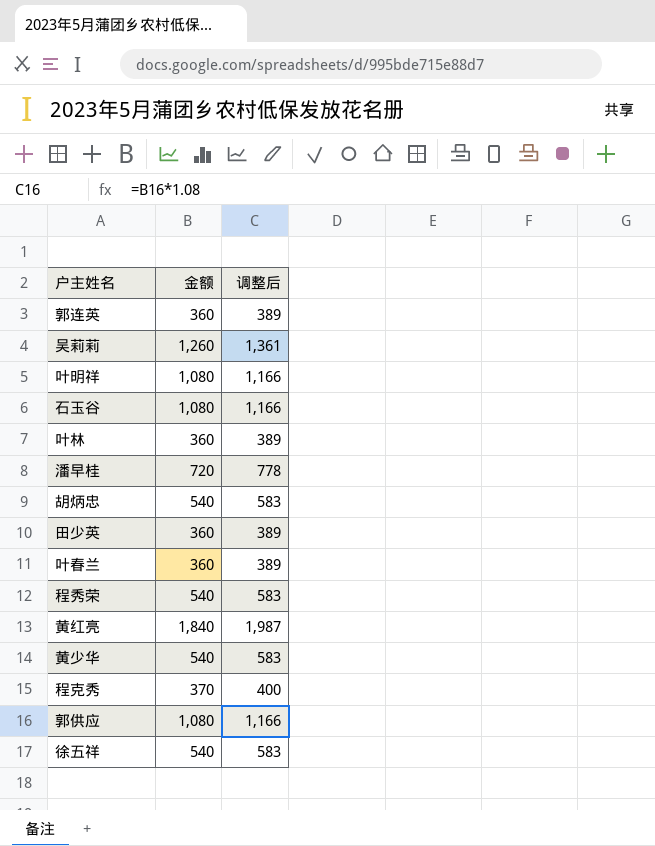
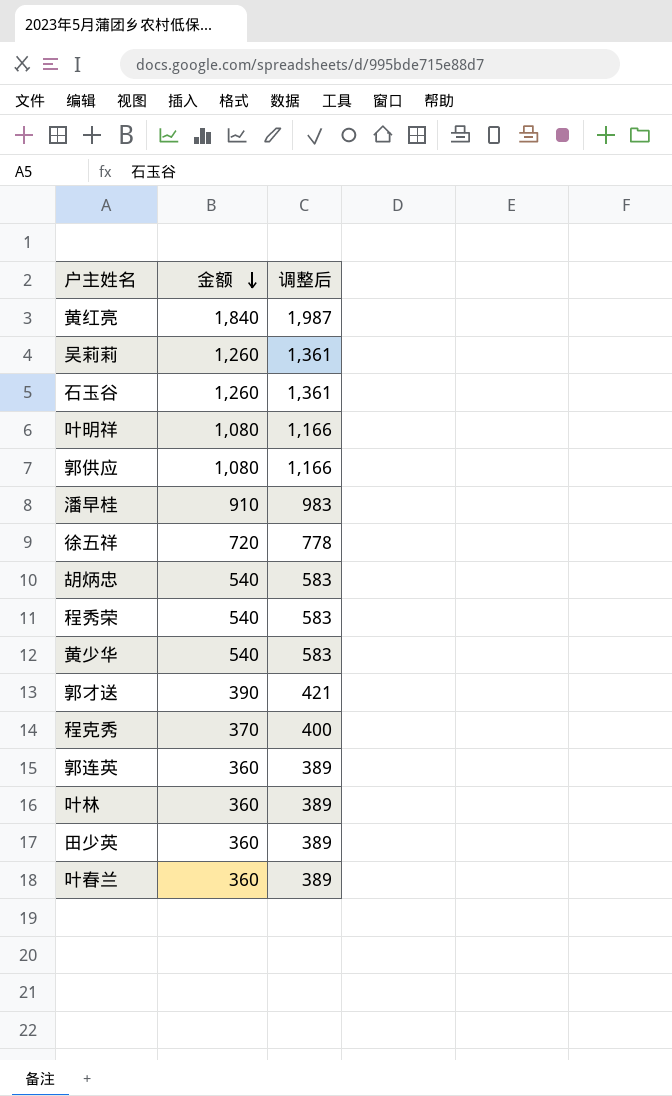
row order: none -> 金额 descending
石玉谷 | 金额: 1,080 -> 1,260
石玉谷 | 调整后: 1,166 -> 1,361
潘早桂 | 金额: 720 -> 910
潘早桂 | 调整后: 778 -> 983
徐五祥 | 金额: 540 -> 720
徐五祥 | 调整后: 583 -> 778
row 郭才送: none -> 390 | 421

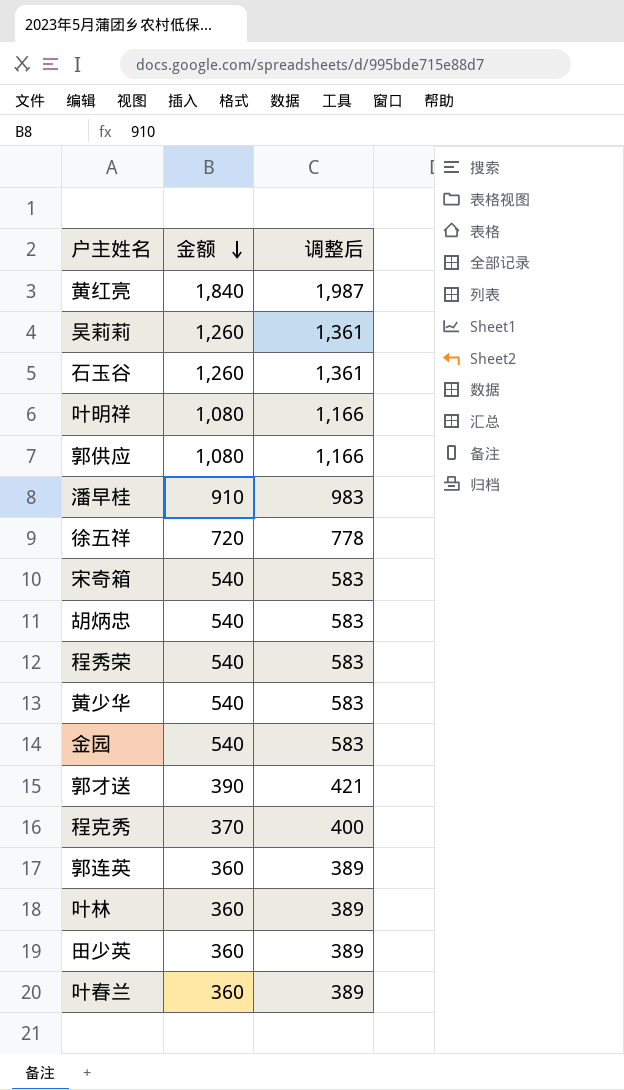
row 宋奇箱: none -> 540 | 583
row 金园: none -> 540 | 583

